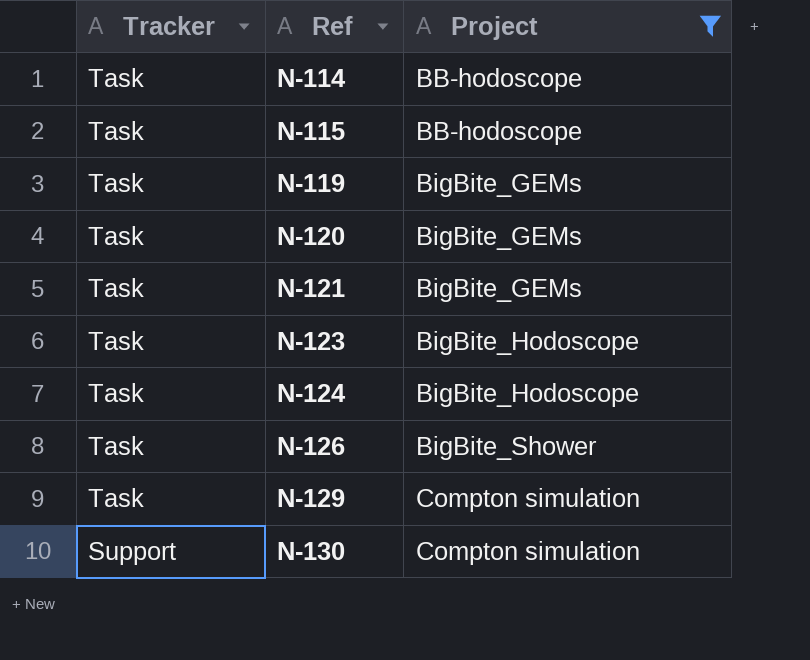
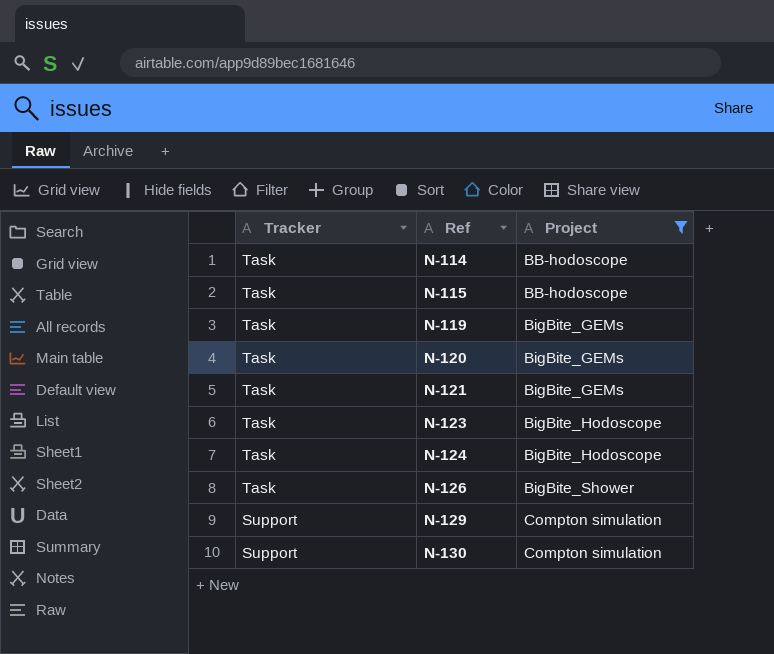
N-129 | Tracker: Task -> Support

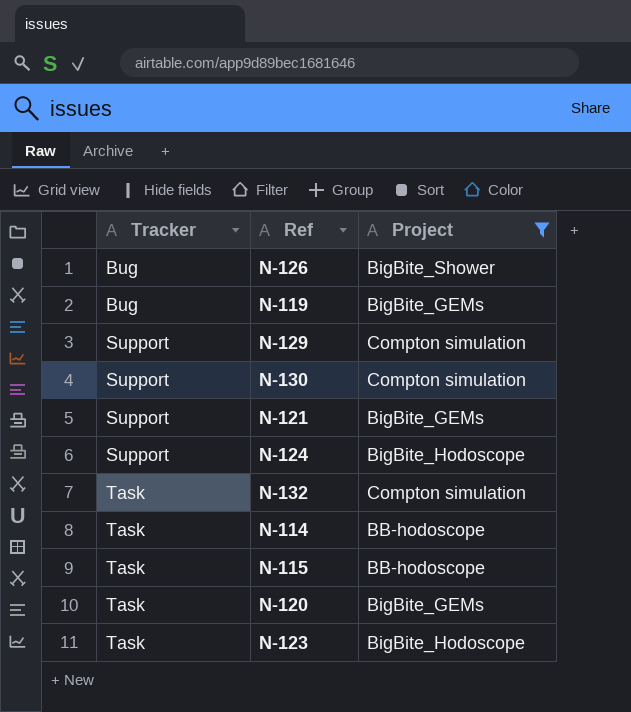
row order: Tracker descending -> Tracker ascending
N-126 | Tracker: Task -> Bug
N-119 | Tracker: Task -> Bug
N-121 | Tracker: Task -> Support
N-124 | Tracker: Task -> Support
row N-132: none -> Task | Compton simulation

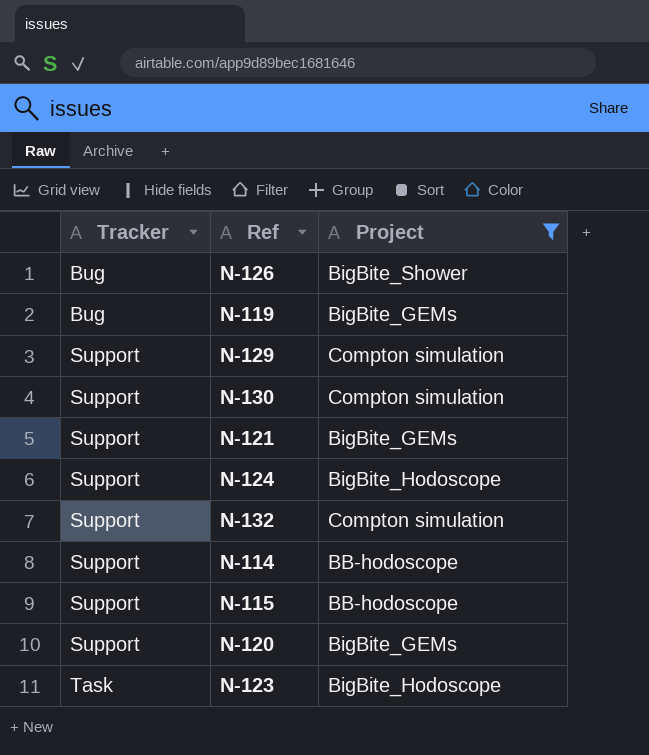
N-132 | Tracker: Task -> Support
N-114 | Tracker: Task -> Support
N-115 | Tracker: Task -> Support
N-120 | Tracker: Task -> Support

